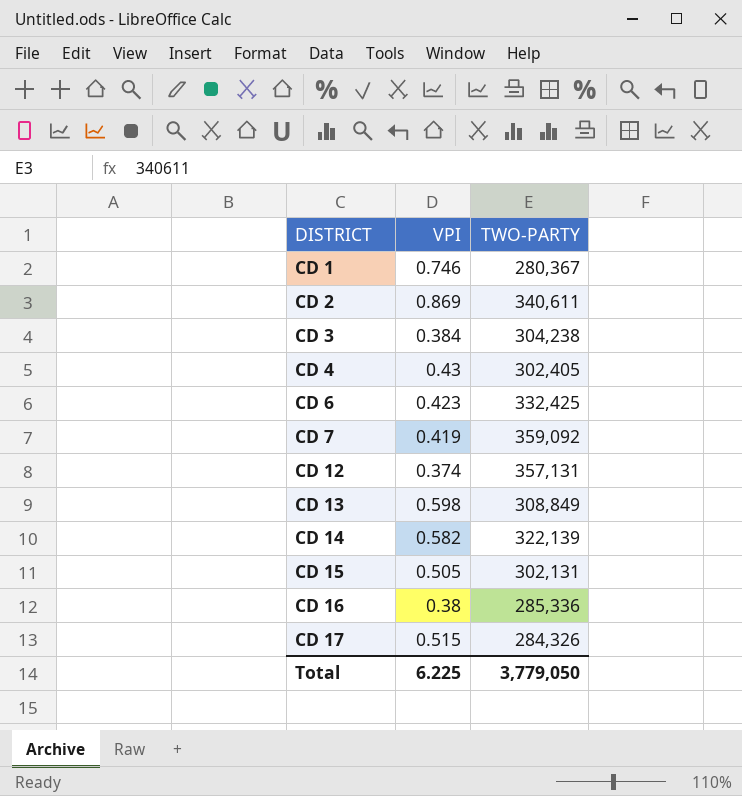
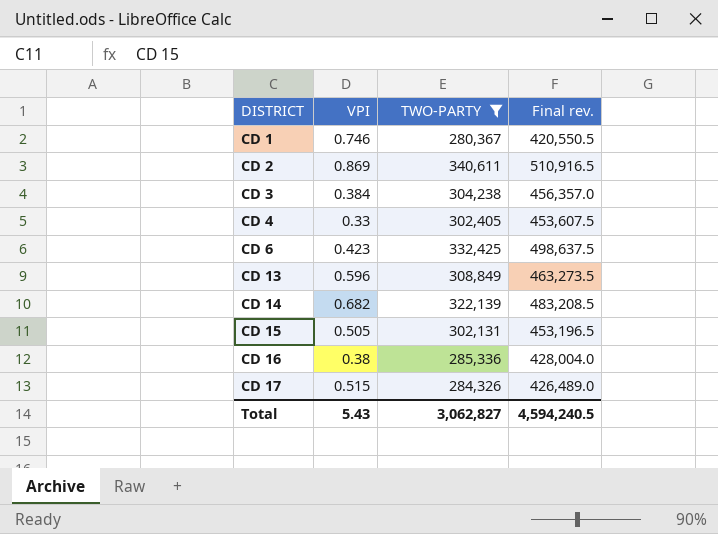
filter: none -> TWO-PARTY <= 340,611
column Final rev. | formula: none -> [TWO-PARTY] * 1.5
CD 4 | VPI: 0.43 -> 0.33
CD 13 | VPI: 0.598 -> 0.596
CD 14 | VPI: 0.582 -> 0.682
Total | VPI: 6.225 -> 5.43
Total | TWO-PARTY: 3,779,050 -> 3,062,827

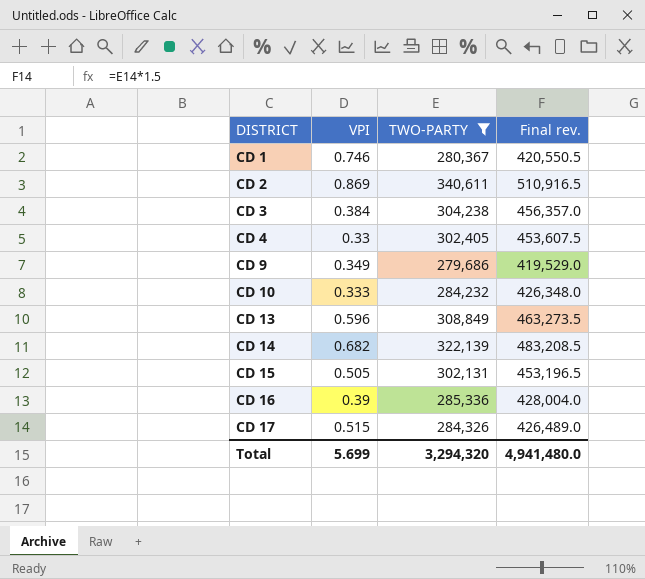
row CD 6: 0.423 | 332,425 | 498,637.5 -> none
row CD 9: none -> 0.349 | 279,686 | 419,529.0
row CD 10: none -> 0.333 | 284,232 | 426,348.0
CD 16 | VPI: 0.38 -> 0.39
Total | VPI: 5.43 -> 5.699
Total | TWO-PARTY: 3,062,827 -> 3,294,320
Total | Final rev.: 4,594,240.5 -> 4,941,480.0

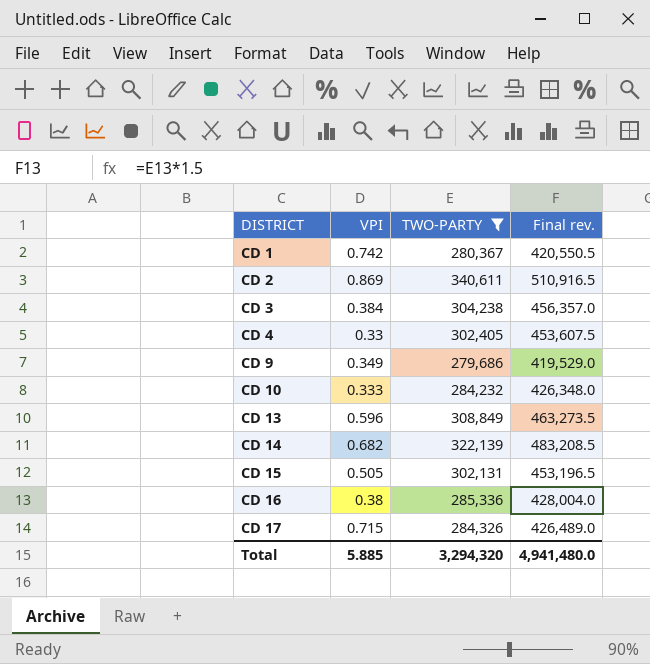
CD 1 | VPI: 0.746 -> 0.742
CD 16 | VPI: 0.39 -> 0.38
CD 17 | VPI: 0.515 -> 0.715
Total | VPI: 5.699 -> 5.885

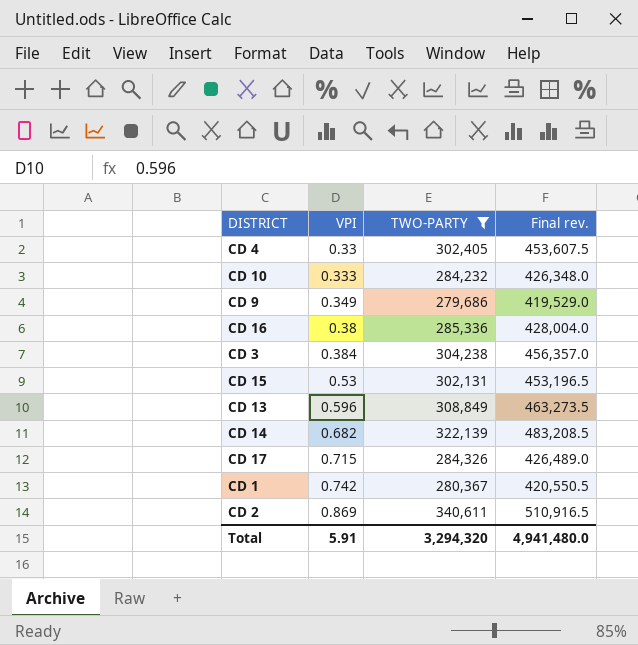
row order: DISTRICT ascending -> VPI ascending
CD 15 | VPI: 0.505 -> 0.53
Total | VPI: 5.885 -> 5.91

